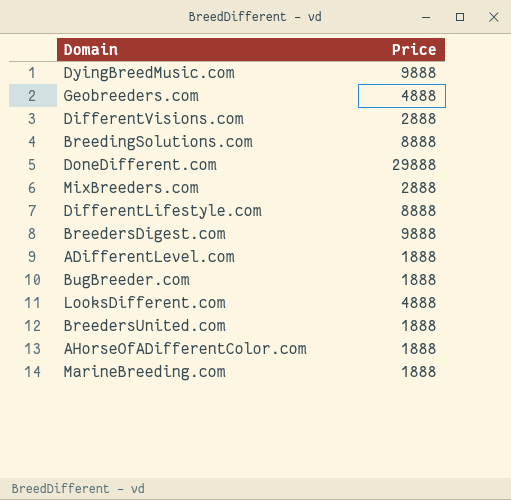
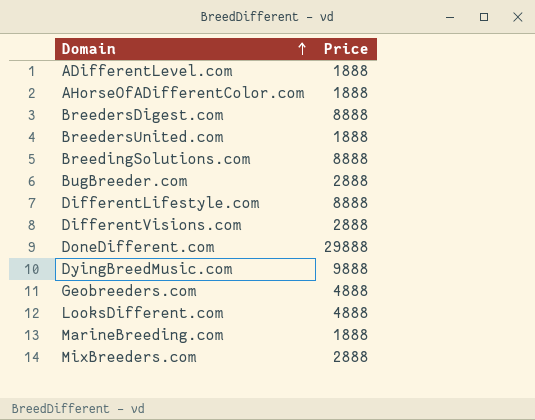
row order: none -> Domain ascending
BreedersDigest.com | Price: 9888 -> 8888
BugBreeder.com | Price: 1888 -> 2888

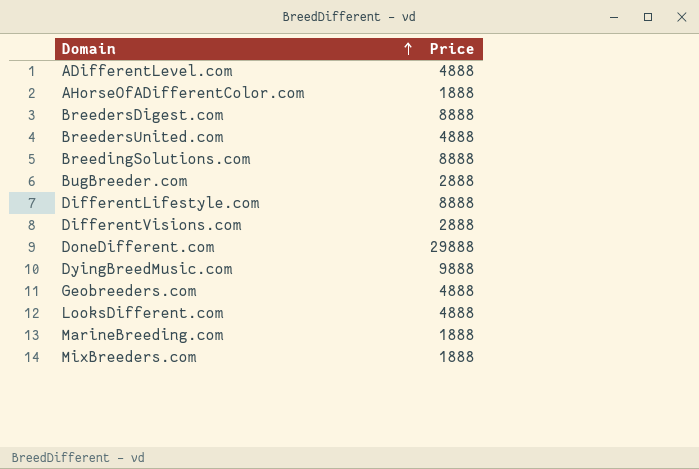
ADifferentLevel.com | Price: 1888 -> 4888
BreedersUnited.com | Price: 1888 -> 4888
MixBreeders.com | Price: 2888 -> 1888

